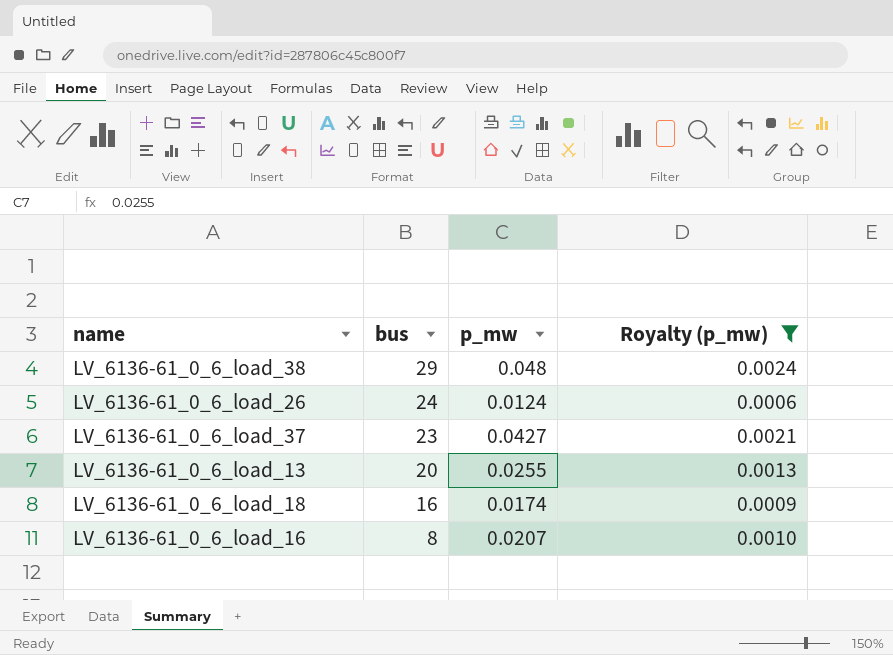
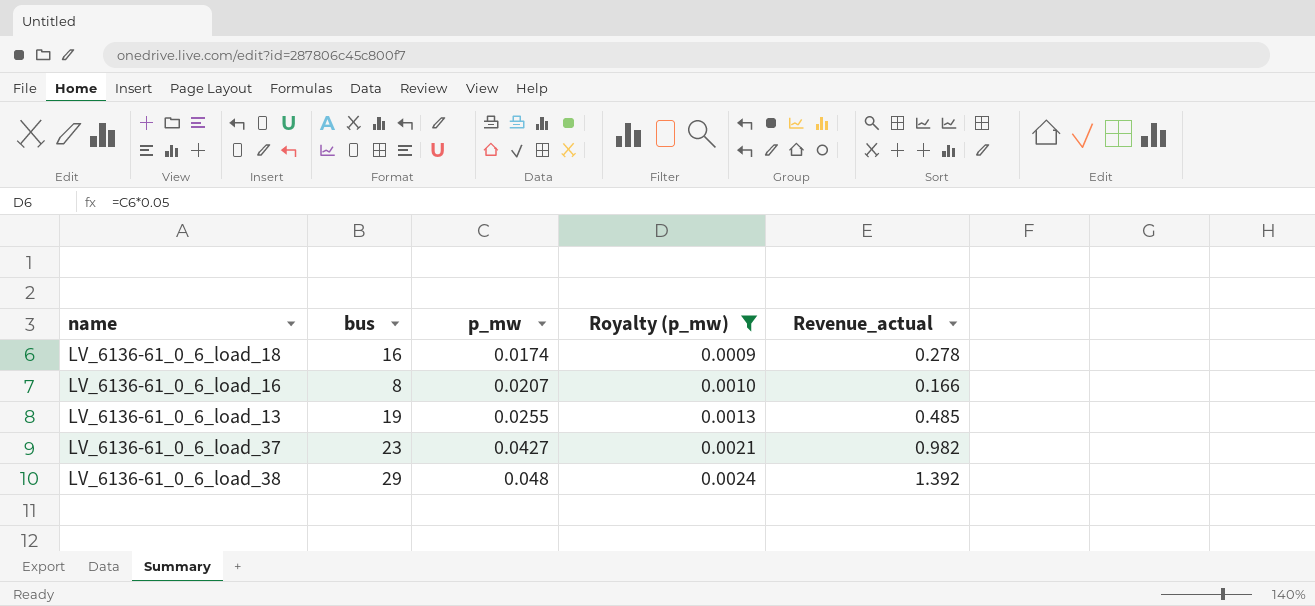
row order: bus descending -> p_mw ascending
column Revenue_actual | formula: none -> [bus] * [p_mw]
row LV_6136-61_0_6_load_26: 24 | 0.0124 | 0.0006 -> none
LV_6136-61_0_6_load_13 | bus: 20 -> 19

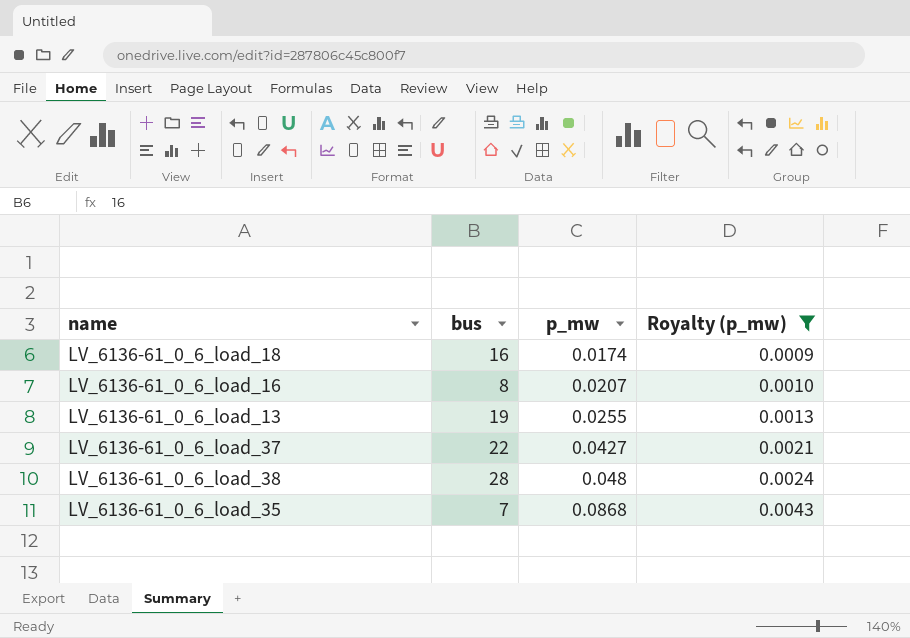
column Revenue_actual | formula: [bus] * [p_mw] -> none
LV_6136-61_0_6_load_37 | bus: 23 -> 22
LV_6136-61_0_6_load_38 | bus: 29 -> 28
row LV_6136-61_0_6_load_35: none -> 7 | 0.0868 | 0.0043

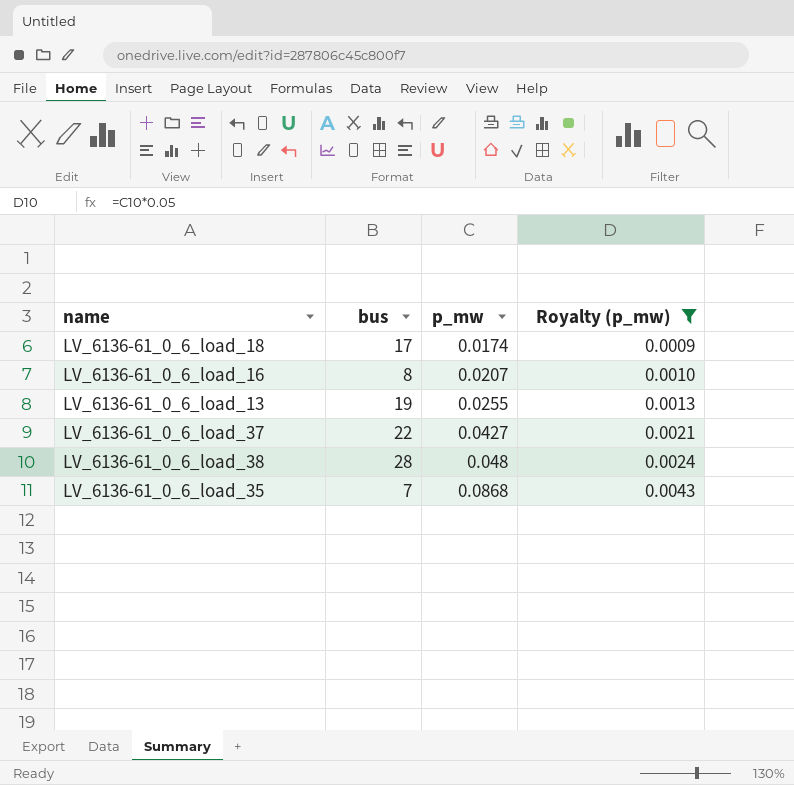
LV_6136-61_0_6_load_18 | bus: 16 -> 17

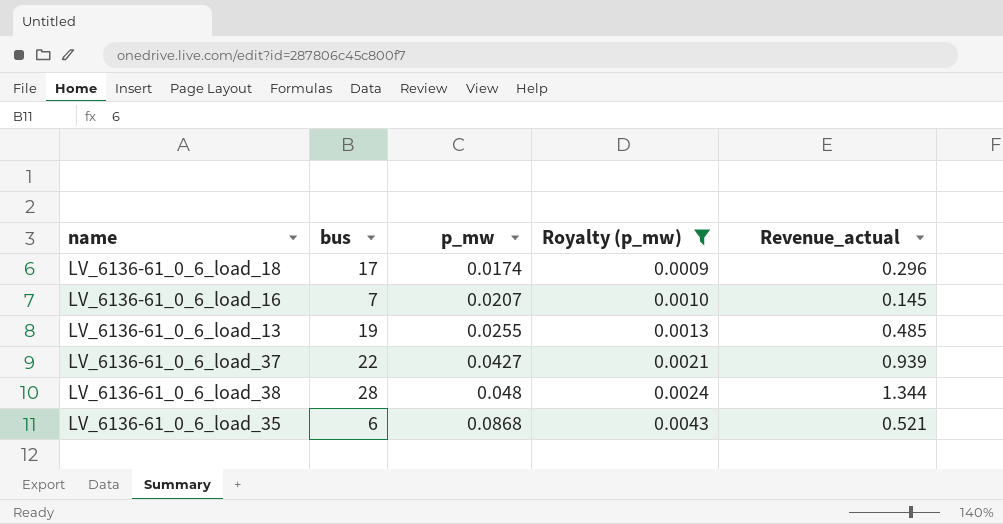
column Revenue_actual | formula: none -> [bus] * [p_mw]
LV_6136-61_0_6_load_16 | bus: 8 -> 7
LV_6136-61_0_6_load_35 | bus: 7 -> 6

